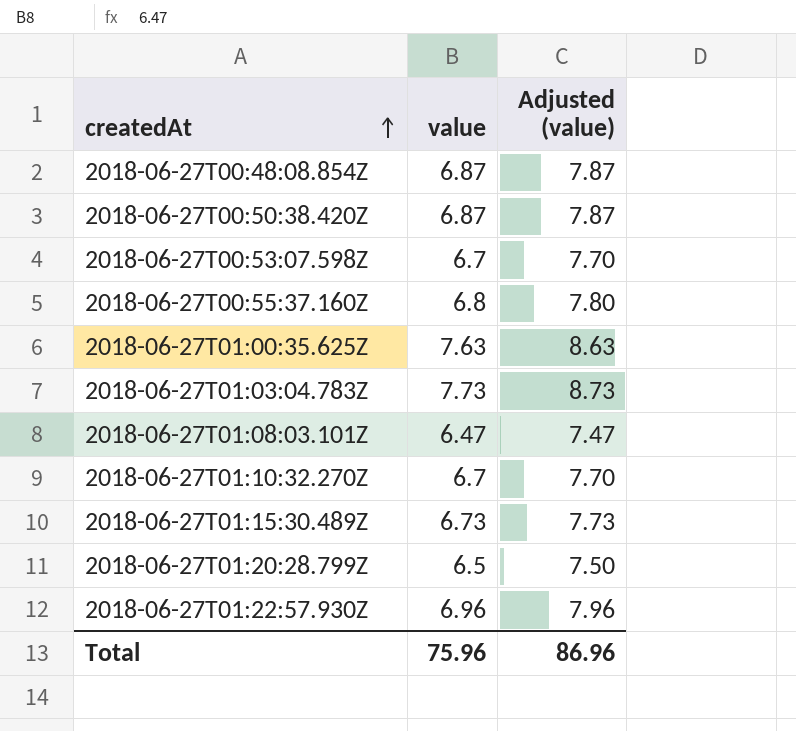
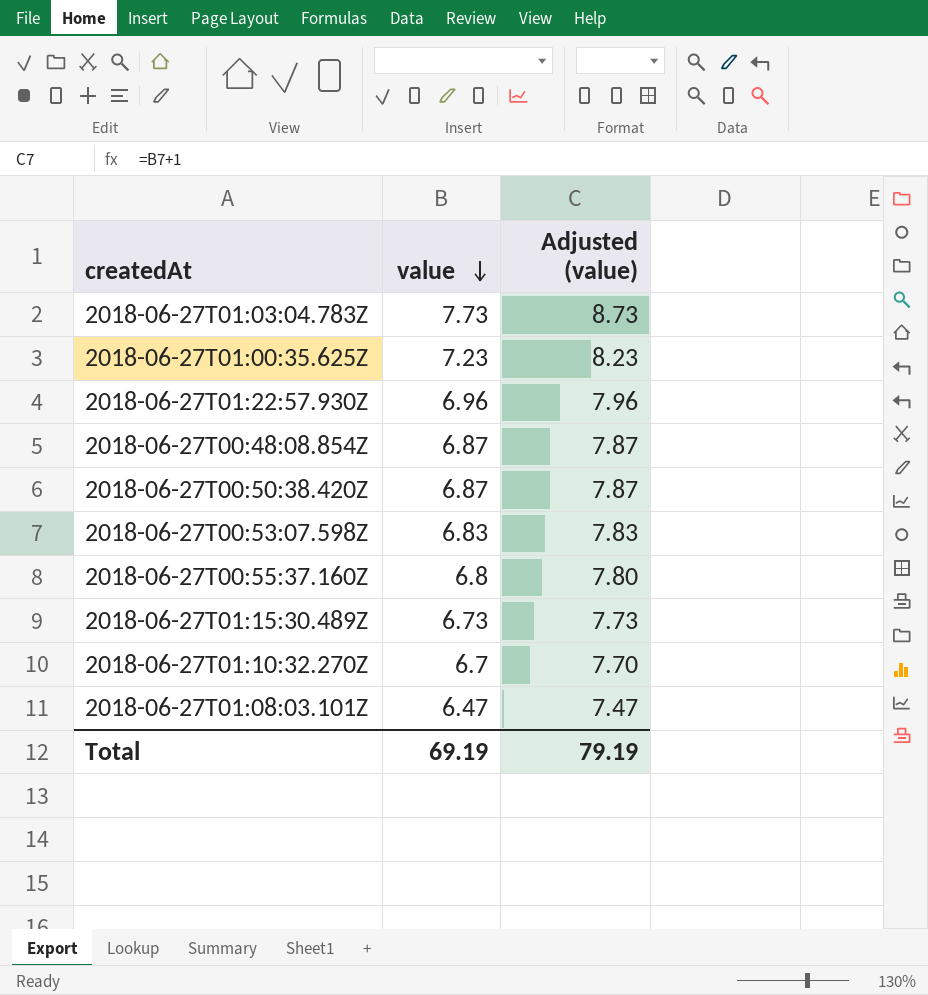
row order: createdAt ascending -> value descending
row 2018-06-27T01:20:28.799Z: 6.5 | 7.50 -> none
2018-06-27T01:00:35.625Z | value: 7.63 -> 7.23
2018-06-27T01:00:35.625Z | Adjusted (value): 8.63 -> 8.23
2018-06-27T00:53:07.598Z | value: 6.7 -> 6.83
2018-06-27T00:53:07.598Z | Adjusted (value): 7.70 -> 7.83
Total | value: 75.96 -> 69.19
Total | Adjusted (value): 86.96 -> 79.19

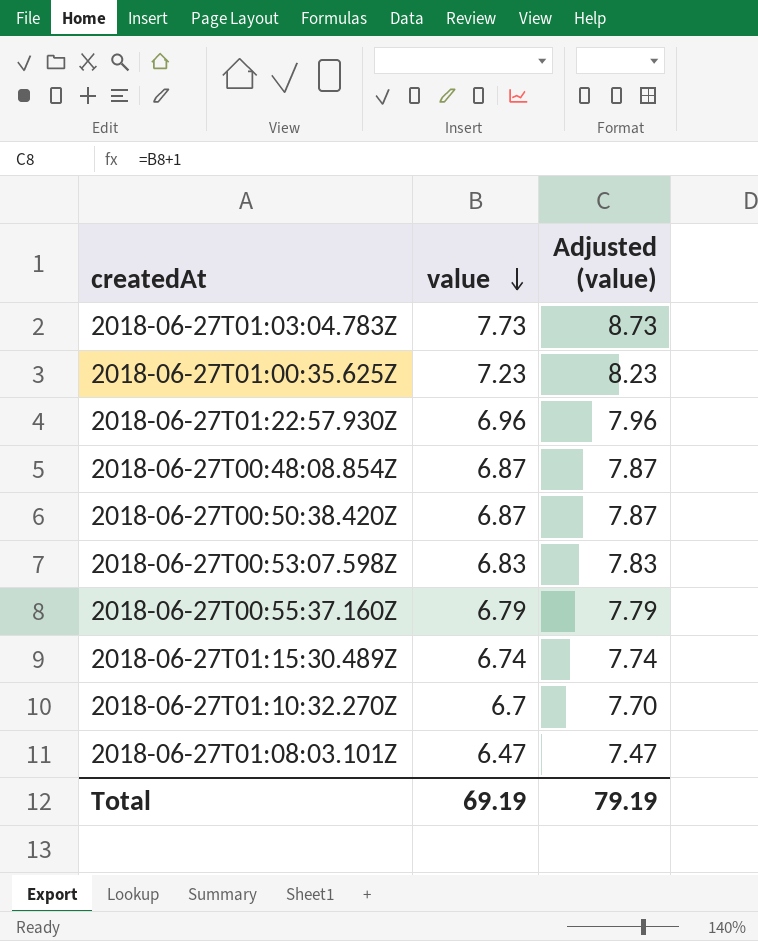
2018-06-27T00:55:37.160Z | value: 6.8 -> 6.79
2018-06-27T00:55:37.160Z | Adjusted (value): 7.80 -> 7.79
2018-06-27T01:15:30.489Z | value: 6.73 -> 6.74
2018-06-27T01:15:30.489Z | Adjusted (value): 7.73 -> 7.74

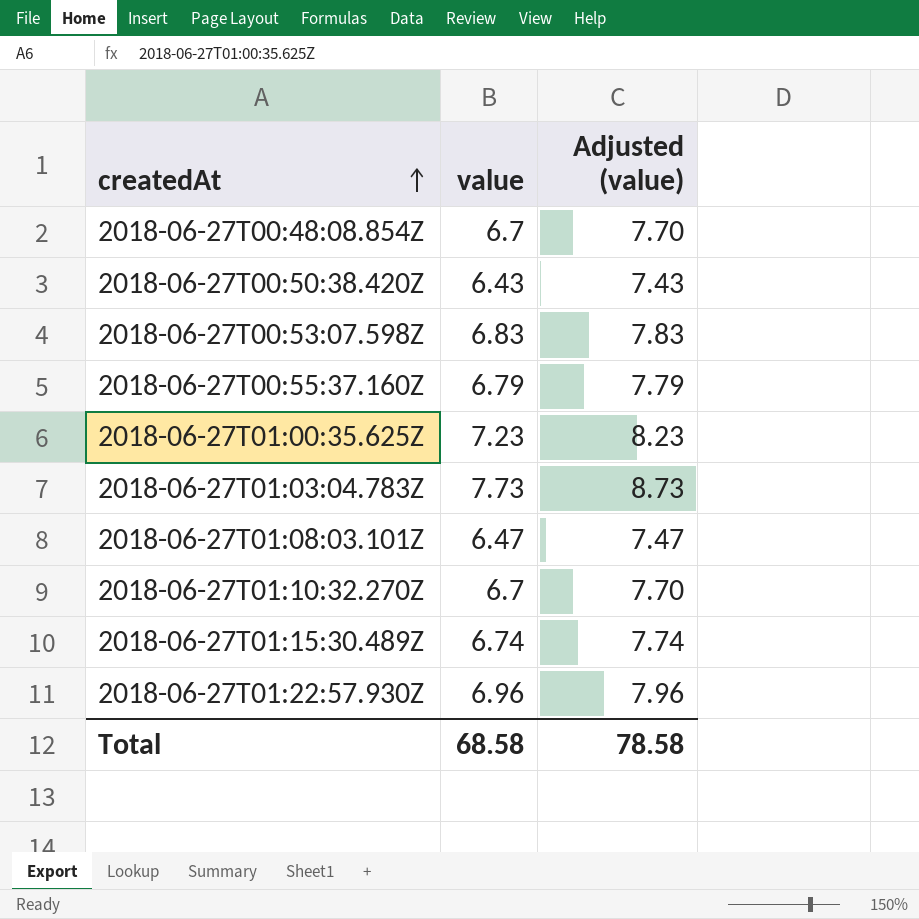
row order: value descending -> createdAt ascending
2018-06-27T00:48:08.854Z | value: 6.87 -> 6.7
2018-06-27T00:48:08.854Z | Adjusted (value): 7.87 -> 7.70
2018-06-27T00:50:38.420Z | value: 6.87 -> 6.43
2018-06-27T00:50:38.420Z | Adjusted (value): 7.87 -> 7.43
Total | value: 69.19 -> 68.58
Total | Adjusted (value): 79.19 -> 78.58

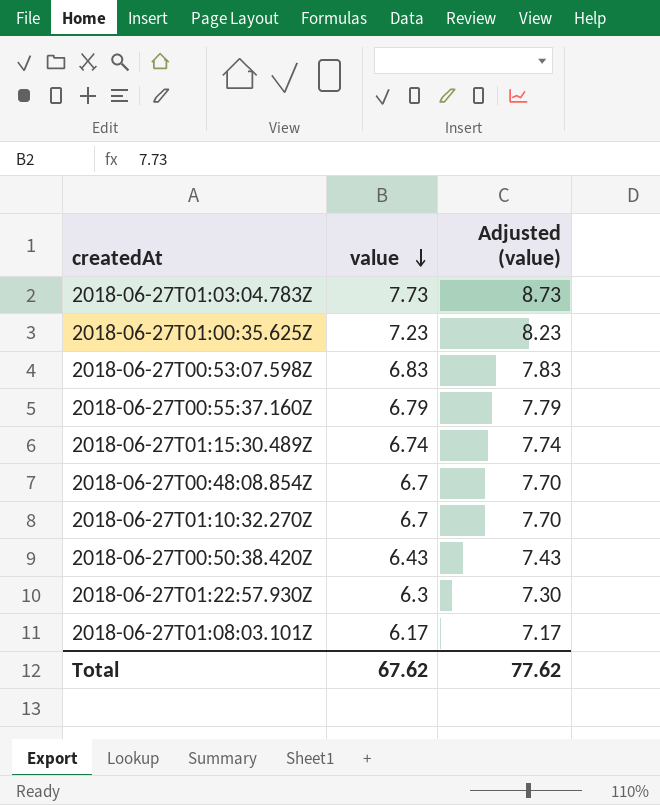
row order: createdAt ascending -> value descending
2018-06-27T01:22:57.930Z | value: 6.96 -> 6.3
2018-06-27T01:22:57.930Z | Adjusted (value): 7.96 -> 7.30
2018-06-27T01:08:03.101Z | value: 6.47 -> 6.17
2018-06-27T01:08:03.101Z | Adjusted (value): 7.47 -> 7.17
Total | value: 68.58 -> 67.62
Total | Adjusted (value): 78.58 -> 77.62

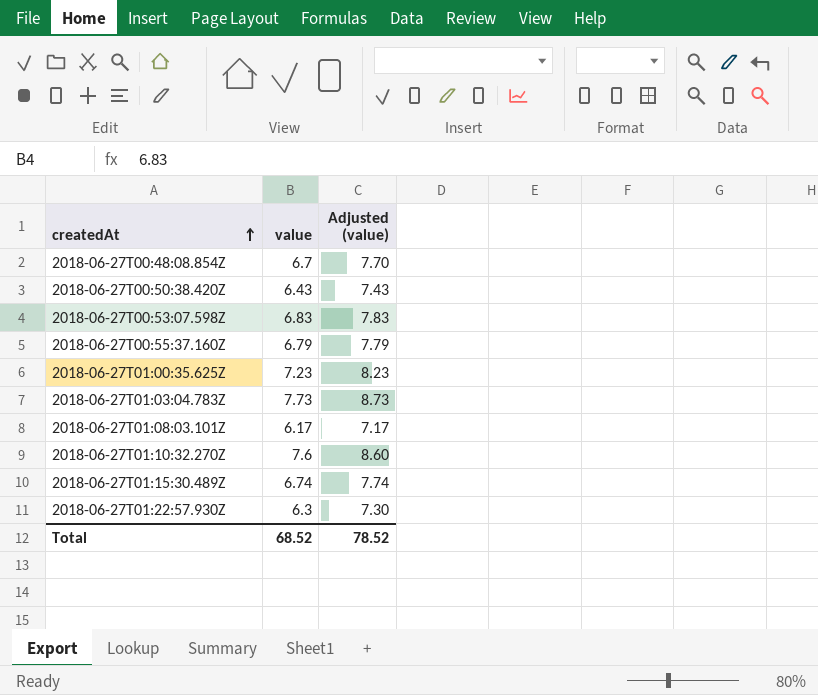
row order: value descending -> createdAt ascending
2018-06-27T01:10:32.270Z | value: 6.7 -> 7.6
2018-06-27T01:10:32.270Z | Adjusted (value): 7.70 -> 8.60
Total | value: 67.62 -> 68.52
Total | Adjusted (value): 77.62 -> 78.52

